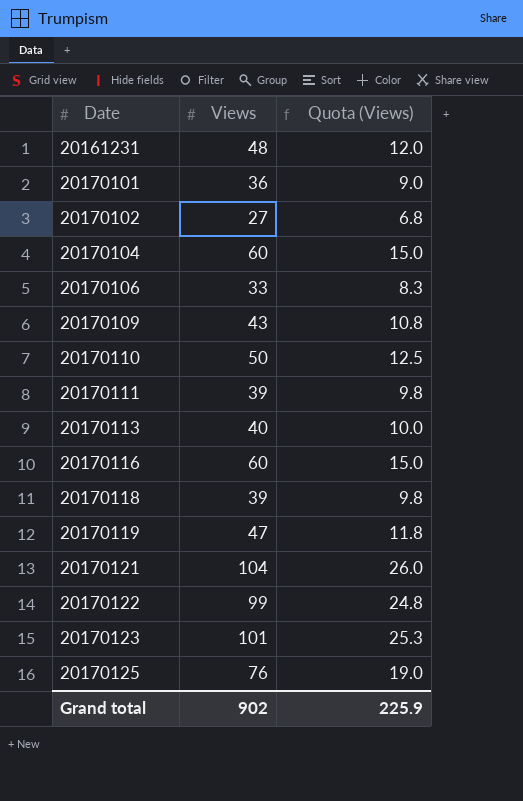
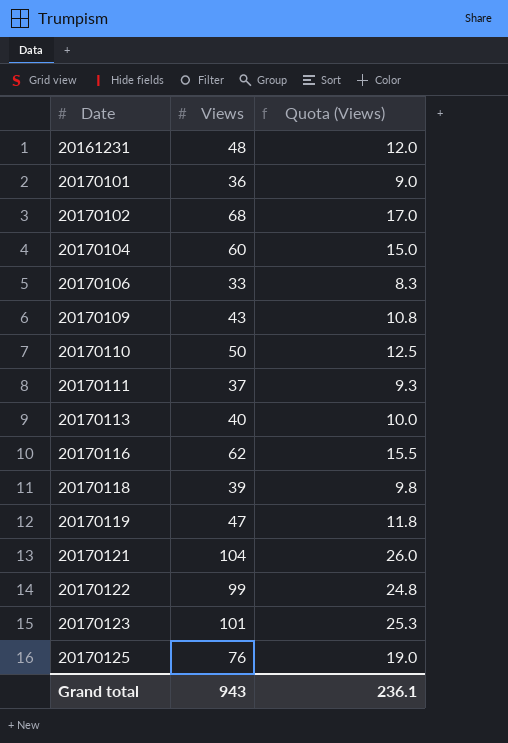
20170102 | Views: 27 -> 68
20170102 | Quota (Views): 6.8 -> 17.0
20170111 | Views: 39 -> 37
20170111 | Quota (Views): 9.8 -> 9.3
20170116 | Views: 60 -> 62
20170116 | Quota (Views): 15.0 -> 15.5
Grand total | Views: 902 -> 943
Grand total | Quota (Views): 225.9 -> 236.1

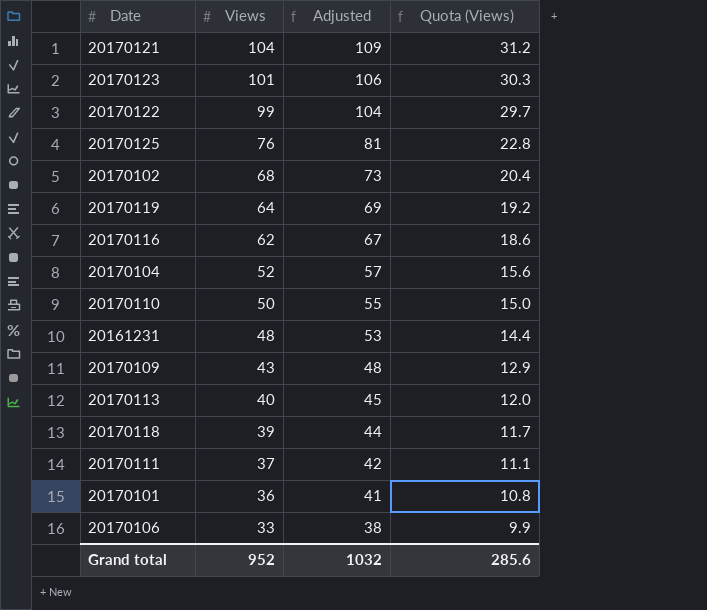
row order: Date ascending -> Views descending
column Adjusted | formula: none -> [Views] + 5
column Quota (Views) | formula: [Views] * 0.25 -> [Views] * 0.3
20170119 | Views: 47 -> 64
20170104 | Views: 60 -> 52
Grand total | Views: 943 -> 952
Grand total | Quota (Views): 236.1 -> 285.6

